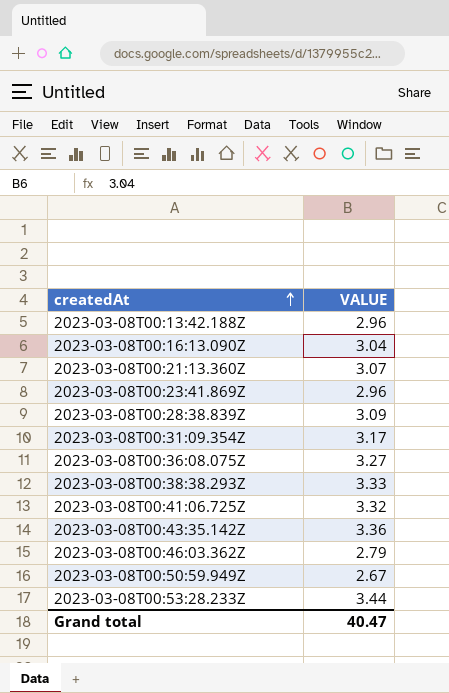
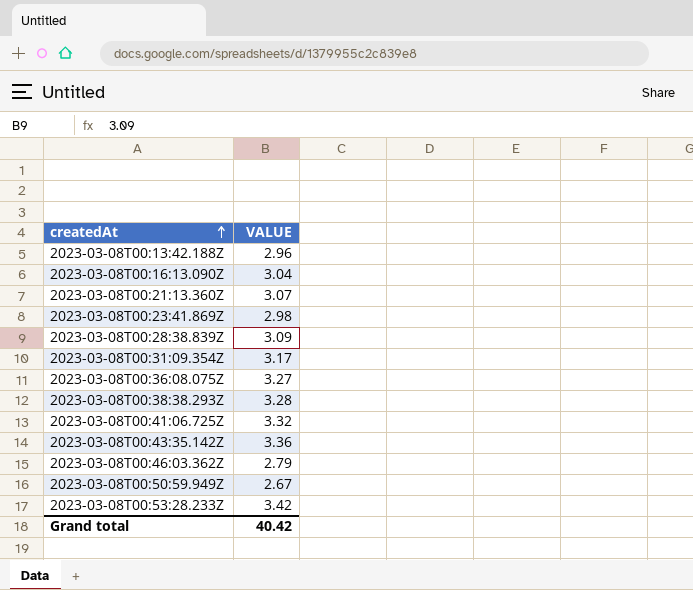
2023-03-08T00:23:41.869Z | VALUE: 2.96 -> 2.98
2023-03-08T00:38:38.293Z | VALUE: 3.33 -> 3.28
2023-03-08T00:53:28.233Z | VALUE: 3.44 -> 3.42
Grand total | VALUE: 40.47 -> 40.42

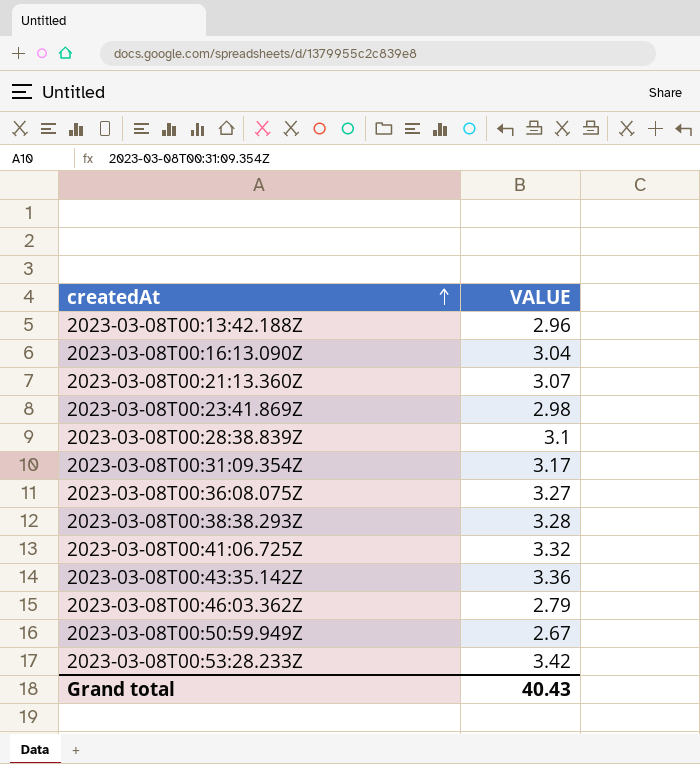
2023-03-08T00:28:38.839Z | VALUE: 3.09 -> 3.1
Grand total | VALUE: 40.42 -> 40.43

